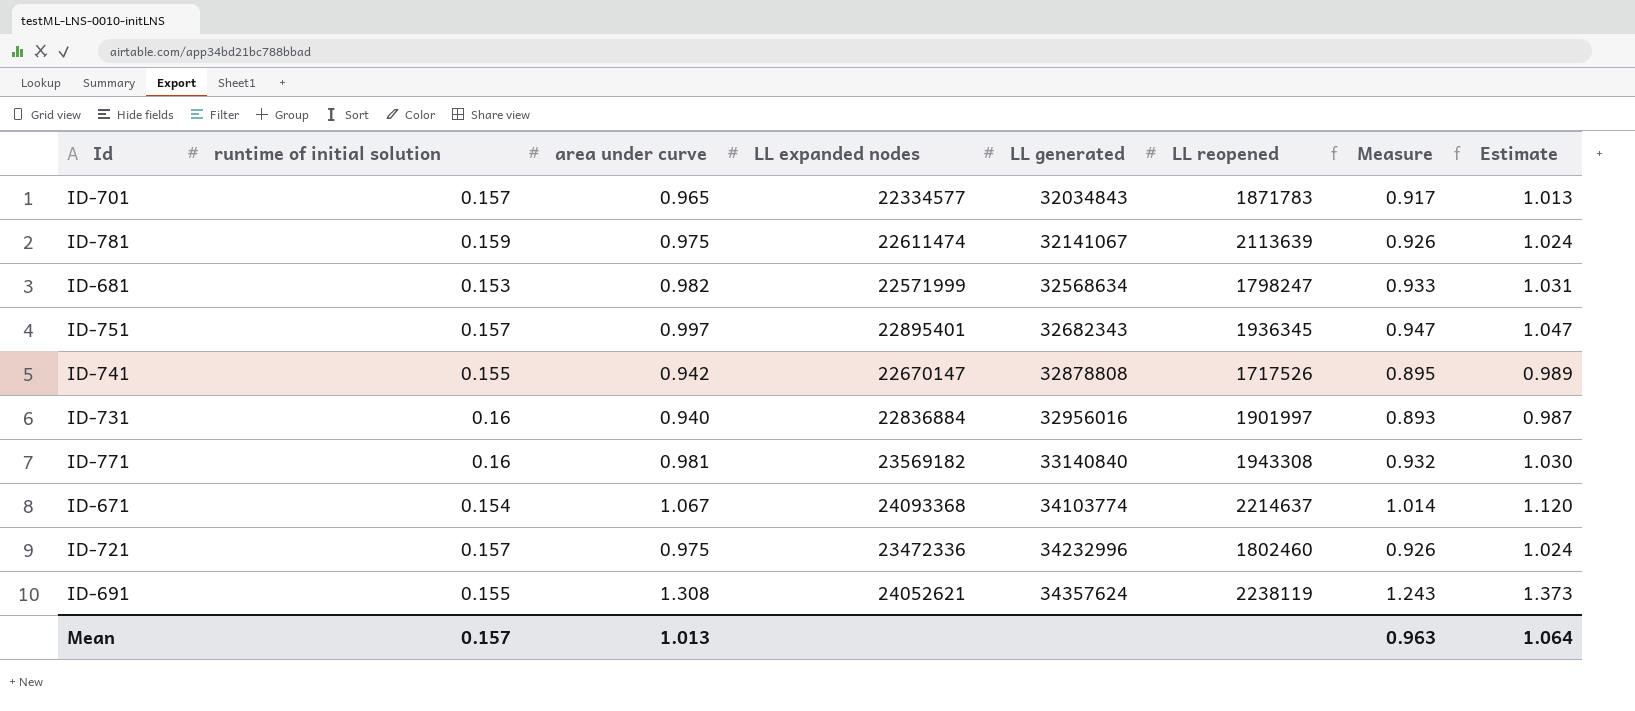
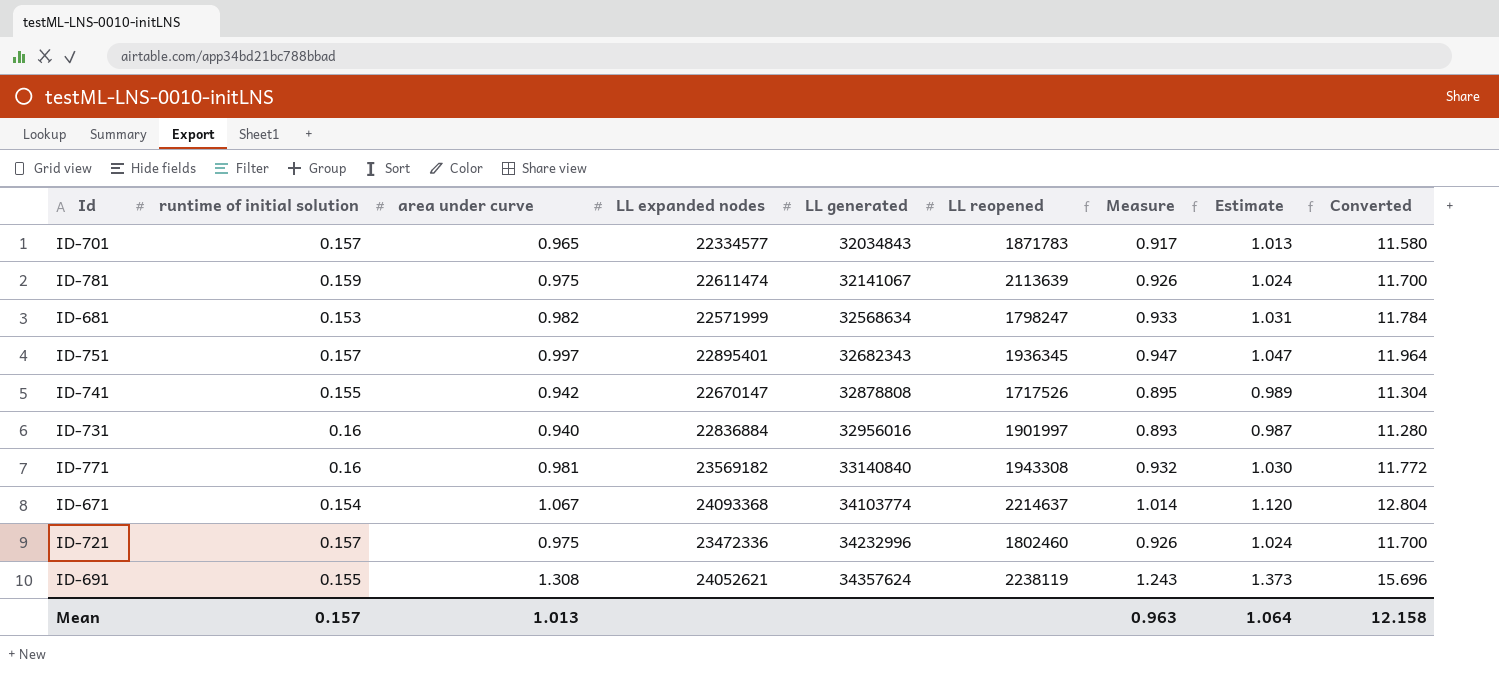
column Converted | formula: none -> [area under curve] * 12

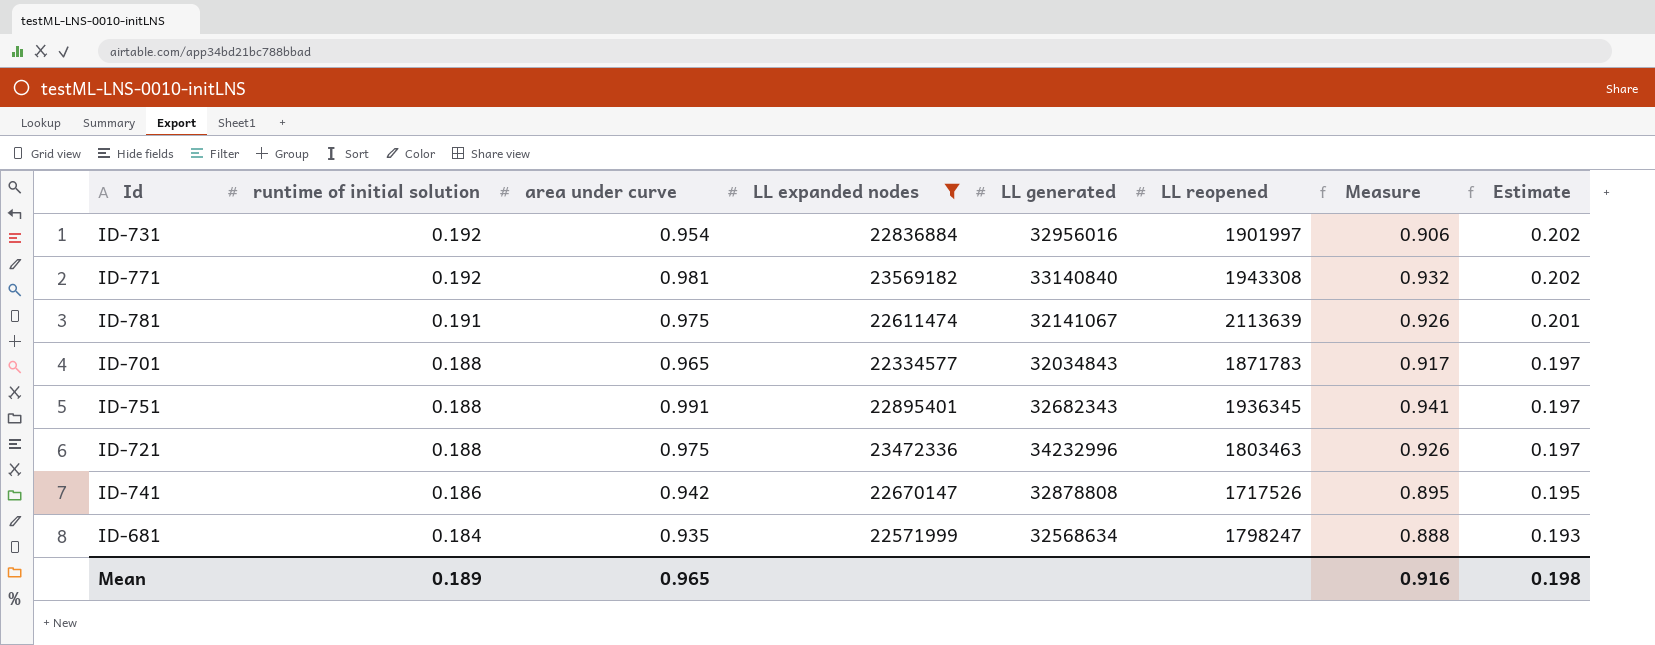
filter: none -> LL expanded nodes <= 23569182
row order: LL generated ascending -> runtime of initial solution descending
column Converted | formula: [area under curve] * 12 -> none
column Estimate | formula: [area under curve] * 1.05 -> [runtime of initial solution] * 1.05
ID-731 | runtime of initial solution: 0.16 -> 0.192
ID-731 | area under curve: 0.940 -> 0.954
ID-731 | Measure: 0.893 -> 0.906
ID-771 | runtime of initial solution: 0.16 -> 0.192
ID-781 | runtime of initial solution: 0.159 -> 0.191
ID-701 | runtime of initial solution: 0.157 -> 0.188
ID-751 | runtime of initial solution: 0.157 -> 0.188
ID-751 | area under curve: 0.997 -> 0.991
ID-751 | Measure: 0.947 -> 0.941
ID-721 | runtime of initial solution: 0.157 -> 0.188
ID-721 | LL reopened: 1802460 -> 1803463
ID-741 | runtime of initial solution: 0.155 -> 0.186
ID-681 | runtime of initial solution: 0.153 -> 0.184
ID-681 | area under curve: 0.982 -> 0.935
ID-681 | Measure: 0.933 -> 0.888
Mean | runtime of initial solution: 0.157 -> 0.189
Mean | area under curve: 1.013 -> 0.965
Mean | Measure: 0.963 -> 0.916
Mean | Estimate: 1.064 -> 0.198

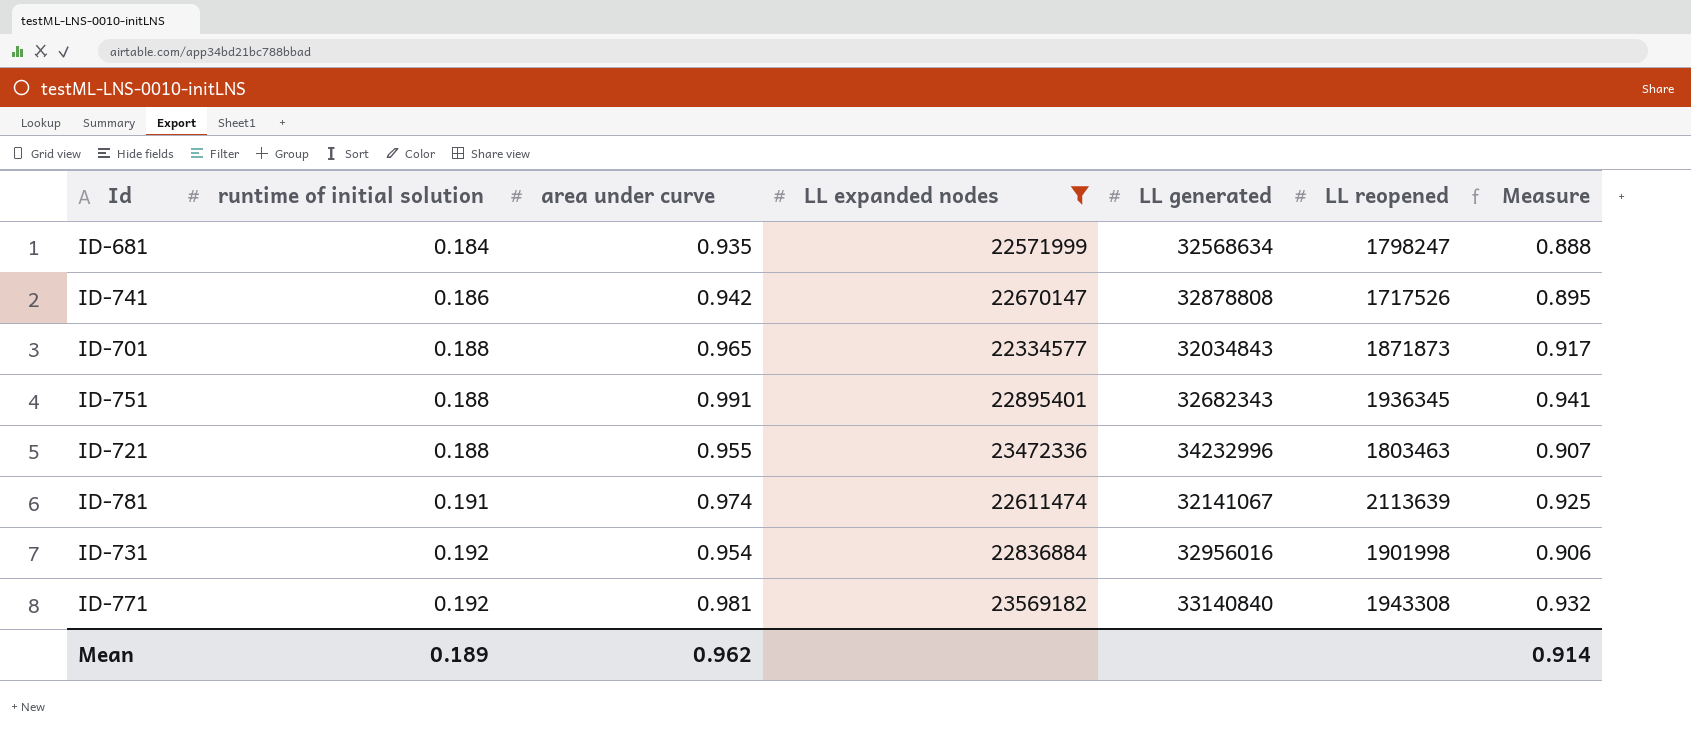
row order: runtime of initial solution descending -> runtime of initial solution ascending
column Estimate | formula: [runtime of initial solution] * 1.05 -> none
ID-701 | LL reopened: 1871783 -> 1871873
ID-721 | area under curve: 0.975 -> 0.955
ID-721 | Measure: 0.926 -> 0.907
ID-781 | area under curve: 0.975 -> 0.974
ID-781 | Measure: 0.926 -> 0.925
ID-731 | LL reopened: 1901997 -> 1901998
Mean | area under curve: 0.965 -> 0.962
Mean | Measure: 0.916 -> 0.914

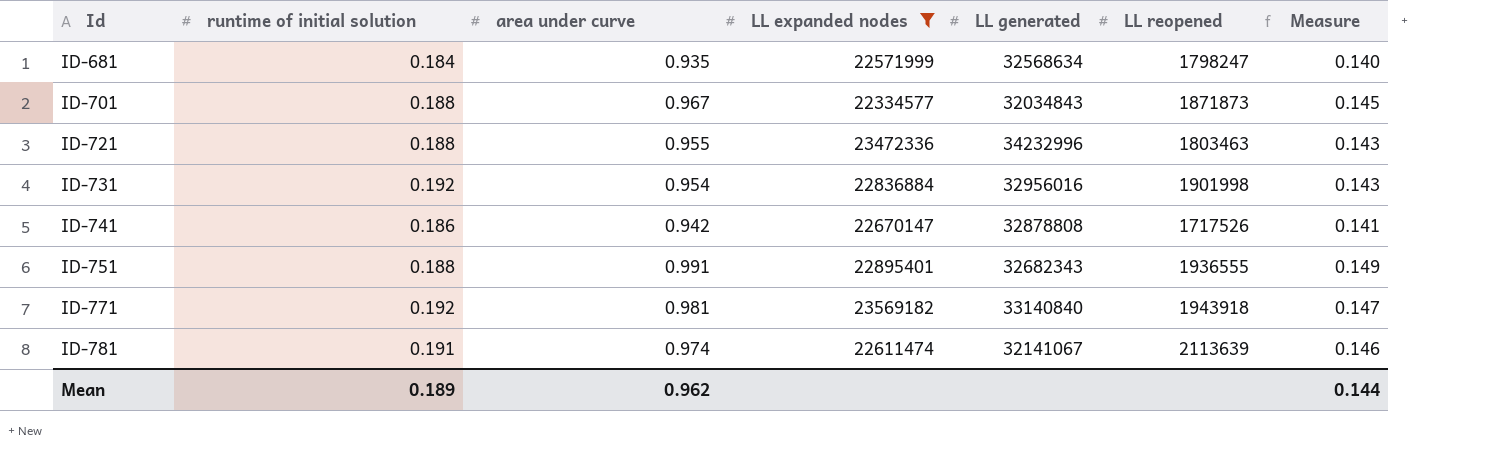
row order: runtime of initial solution ascending -> Id ascending
column Measure | formula: [area under curve] * 0.95 -> [area under curve] * 0.15
ID-701 | area under curve: 0.965 -> 0.967
ID-751 | LL reopened: 1936345 -> 1936555
ID-771 | LL reopened: 1943308 -> 1943918
Mean | Measure: 0.914 -> 0.144

